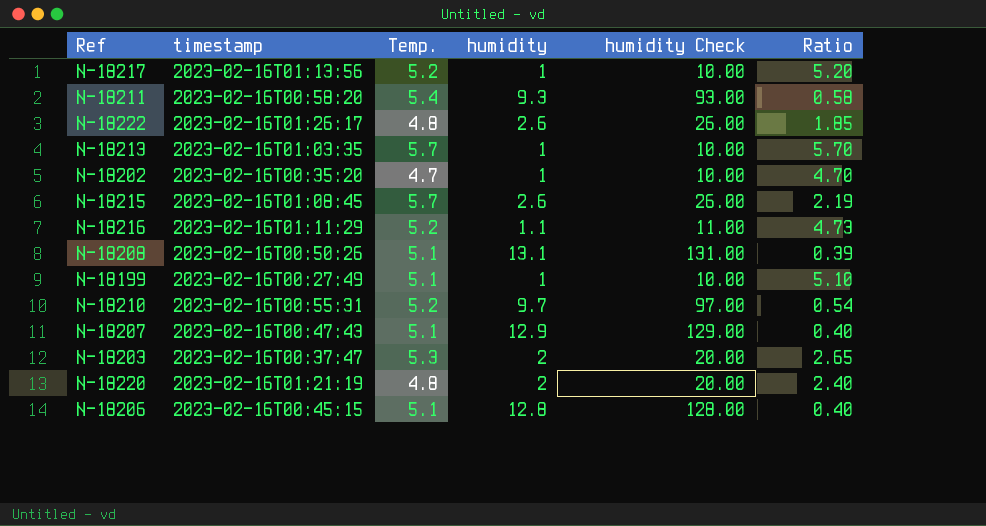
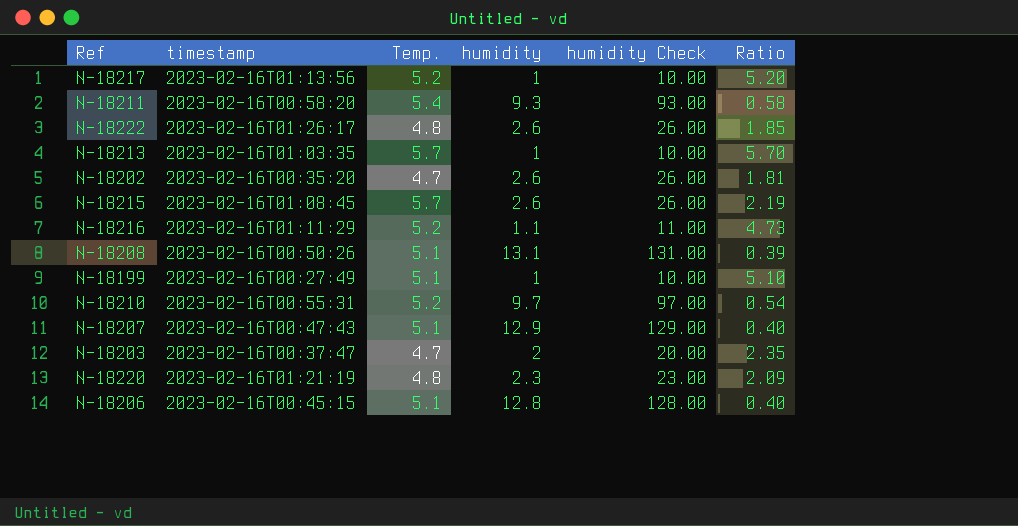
N-18202 | humidity: 1 -> 2.6
N-18202 | humidity Check: 10.00 -> 26.00
N-18202 | Ratio: 4.70 -> 1.81
N-18203 | Temp.: 5.3 -> 4.7
N-18203 | Ratio: 2.65 -> 2.35
N-18220 | humidity: 2 -> 2.3
N-18220 | humidity Check: 20.00 -> 23.00
N-18220 | Ratio: 2.40 -> 2.09

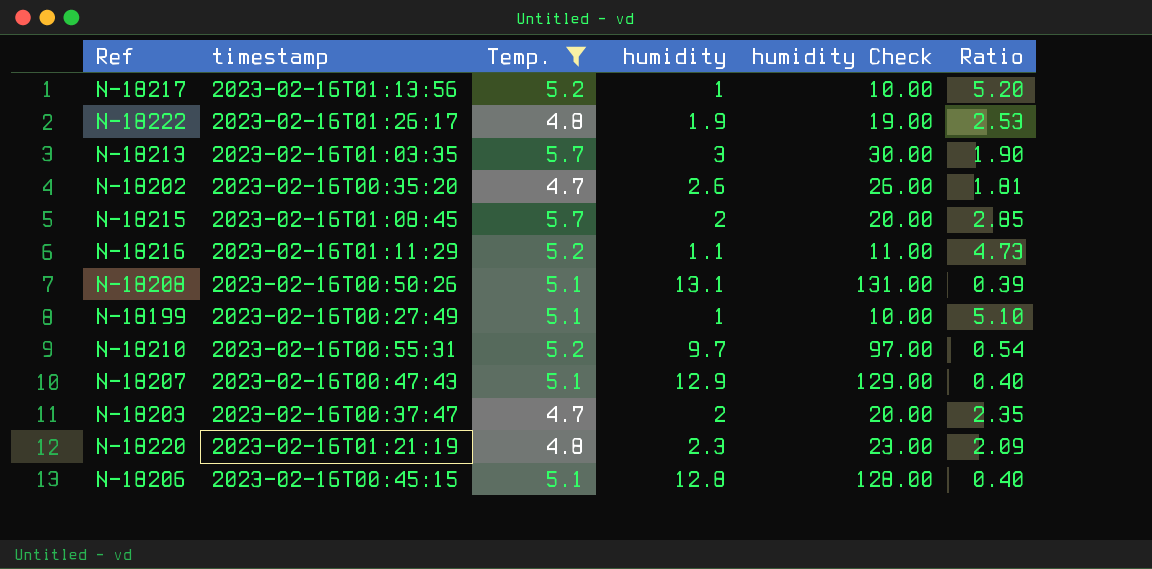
filter: none -> Temp. != 5.4
N-18222 | humidity: 2.6 -> 1.9
N-18222 | humidity Check: 26.00 -> 19.00
N-18222 | Ratio: 1.85 -> 2.53
N-18213 | humidity: 1 -> 3
N-18213 | humidity Check: 10.00 -> 30.00
N-18213 | Ratio: 5.70 -> 1.90
N-18215 | humidity: 2.6 -> 2
N-18215 | humidity Check: 26.00 -> 20.00
N-18215 | Ratio: 2.19 -> 2.85

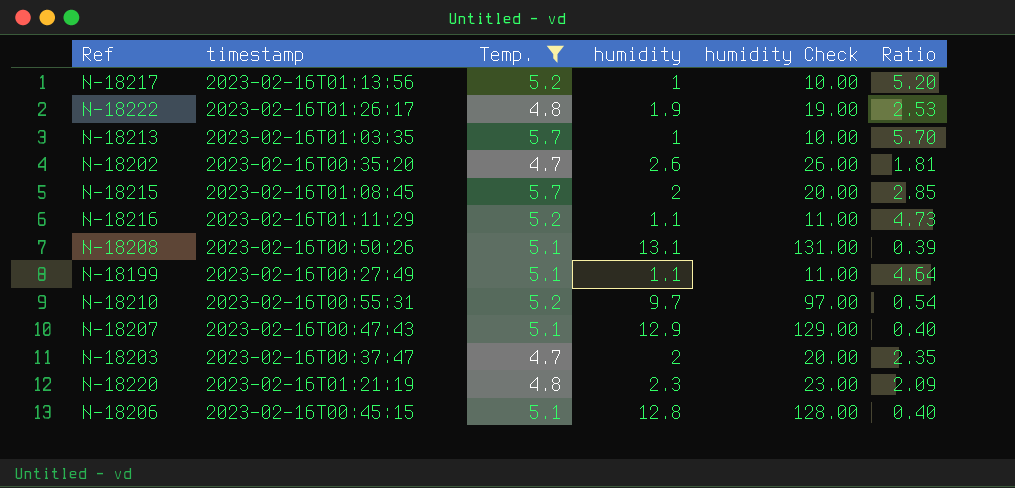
N-18213 | humidity: 3 -> 1
N-18213 | humidity Check: 30.00 -> 10.00
N-18213 | Ratio: 1.90 -> 5.70
N-18199 | humidity: 1 -> 1.1
N-18199 | humidity Check: 10.00 -> 11.00
N-18199 | Ratio: 5.10 -> 4.64

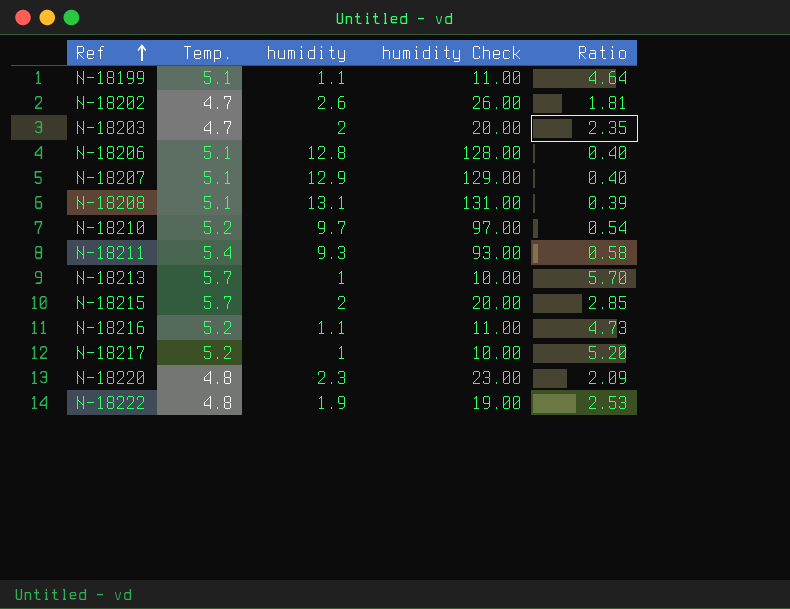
filter: Temp. != 5.4 -> none
row order: none -> Ref ascending
column timestamp | position: 2 -> none

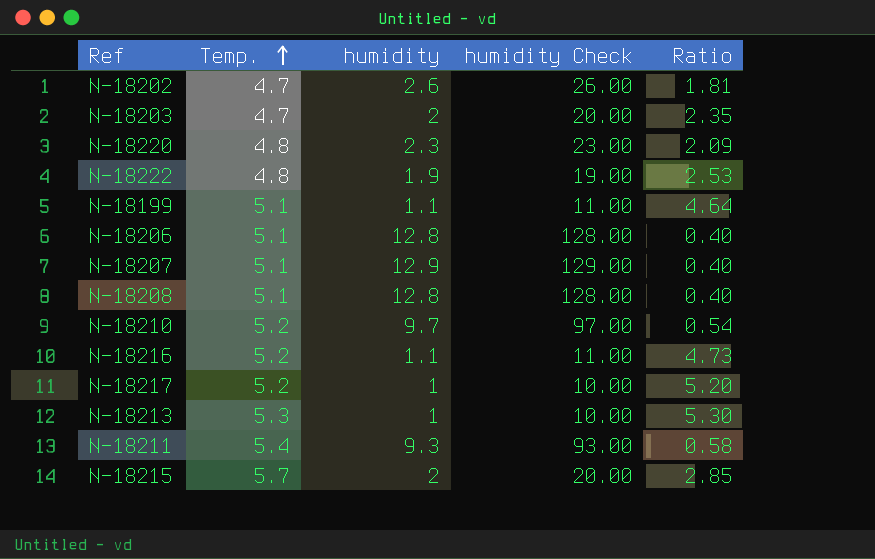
row order: Ref ascending -> Temp. ascending
N-18208 | humidity: 13.1 -> 12.8
N-18208 | humidity Check: 131.00 -> 128.00
N-18208 | Ratio: 0.39 -> 0.40
N-18213 | Temp.: 5.7 -> 5.3
N-18213 | Ratio: 5.70 -> 5.30

